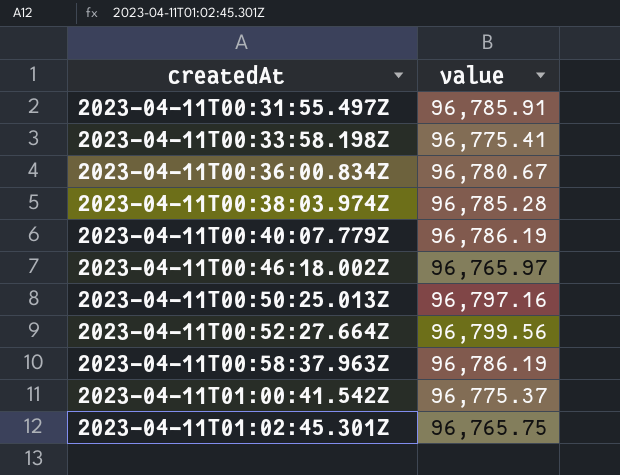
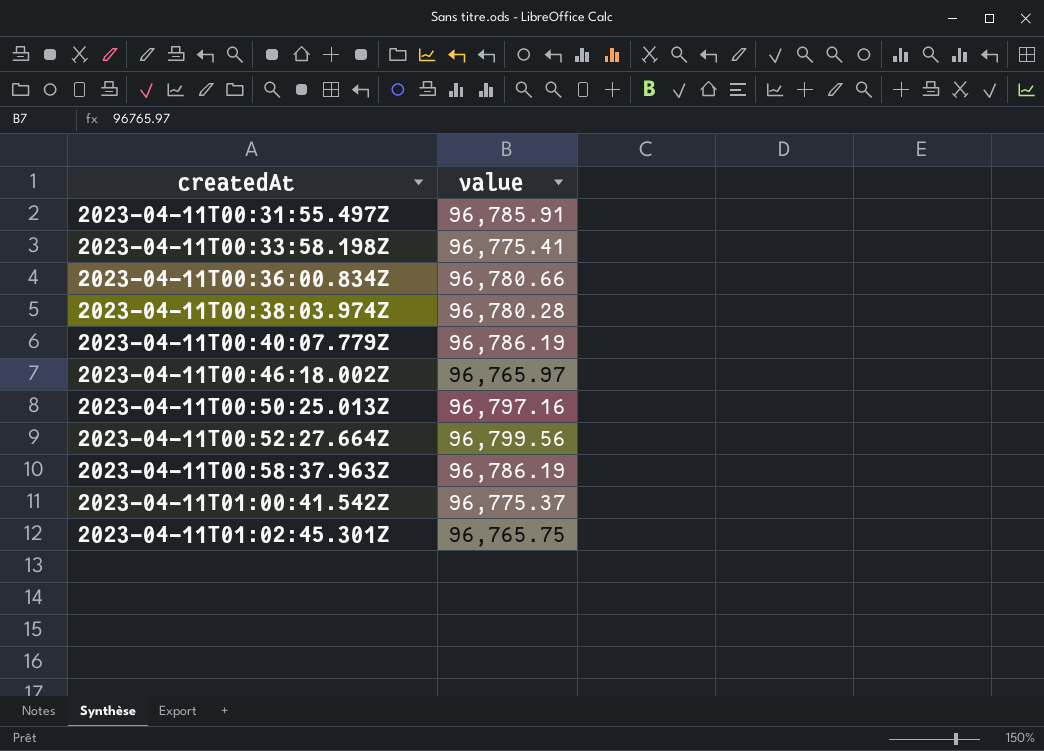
2023-04-11T00:36:00.834Z | value: 96,780.67 -> 96,780.66
2023-04-11T00:38:03.974Z | value: 96,785.28 -> 96,780.28

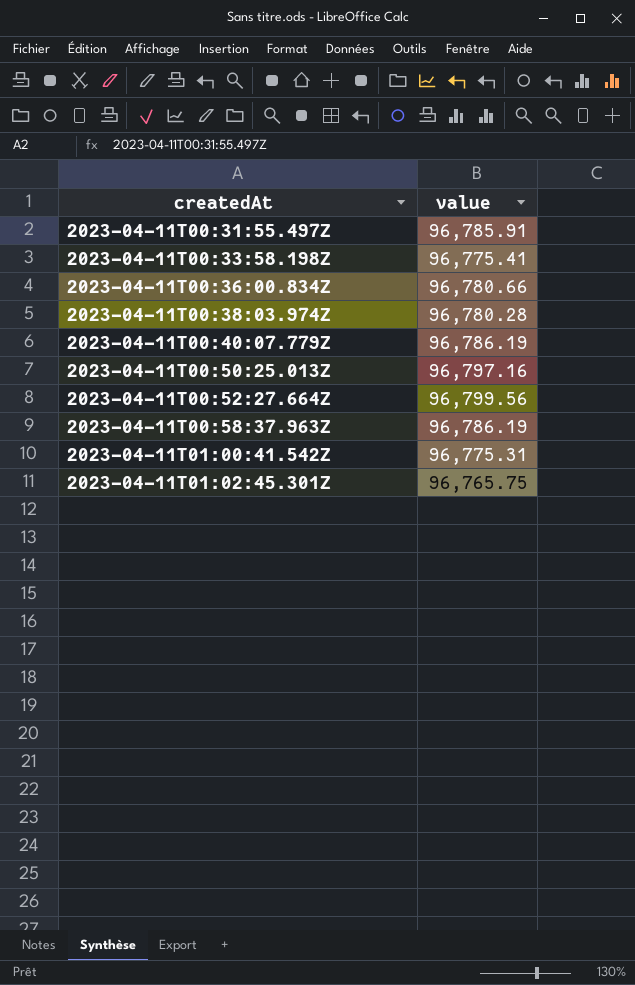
row 2023-04-11T00:46:18.002Z: 96,765.97 -> none
2023-04-11T01:00:41.542Z | value: 96,775.37 -> 96,775.31

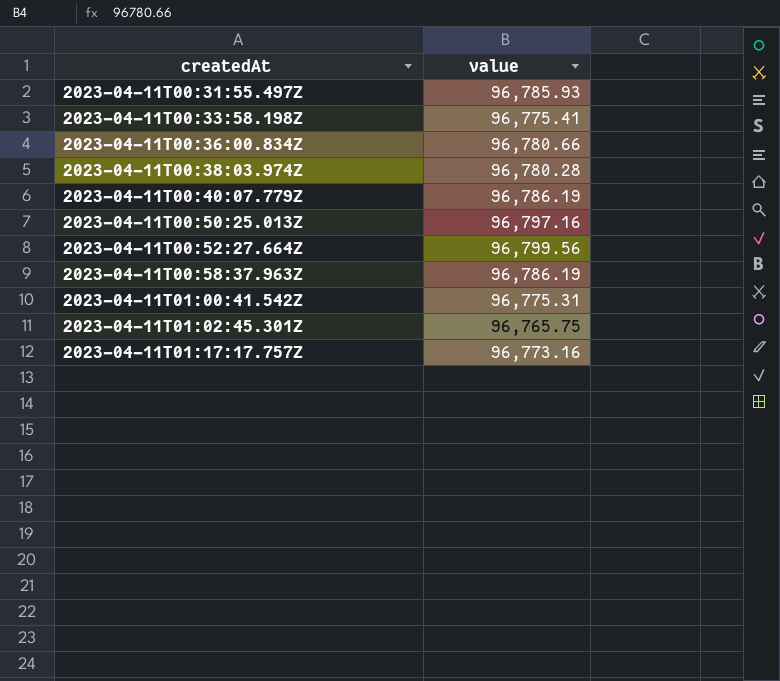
2023-04-11T00:31:55.497Z | value: 96,785.91 -> 96,785.93
row 2023-04-11T01:17:17.757Z: none -> 96,773.16

